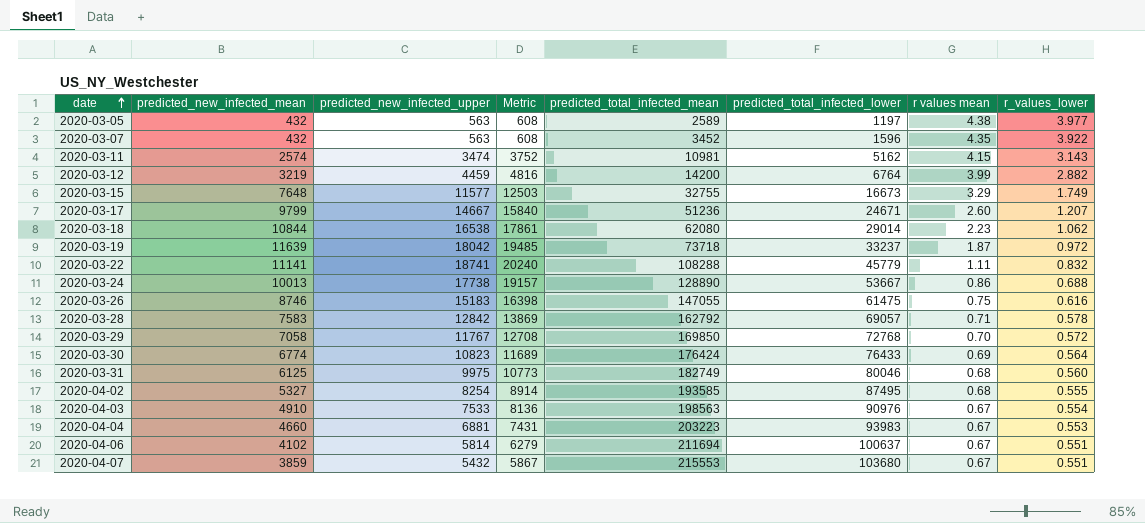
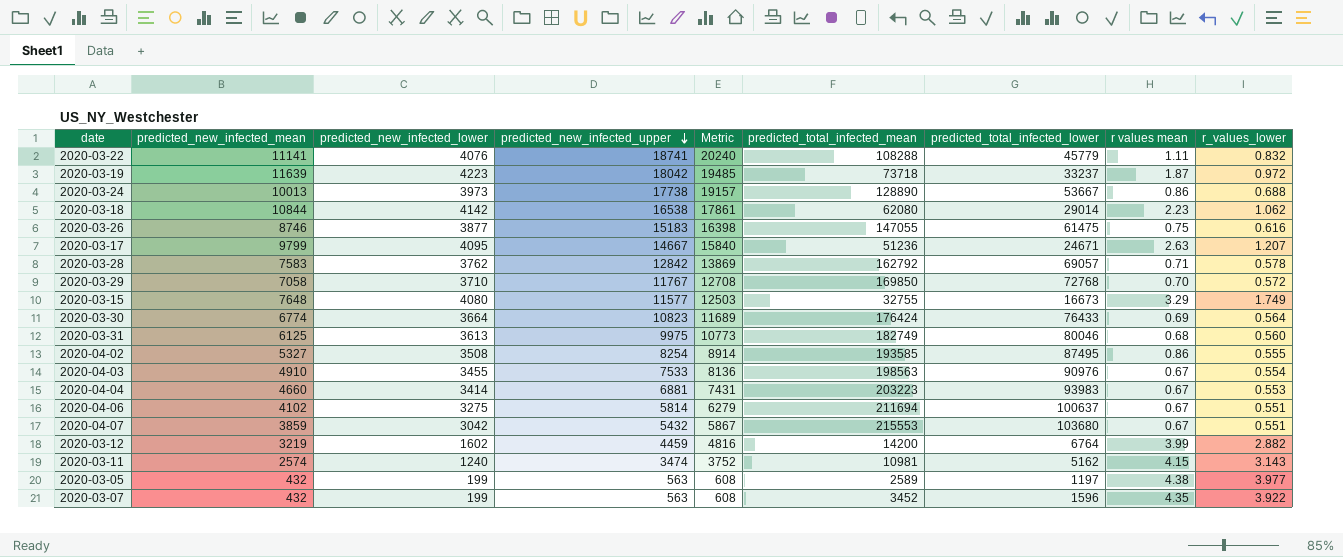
row order: date ascending -> predicted_new_infected_upper descending
column predicted_new_infected_lower | position: none -> 3
2020-03-17 | r values mean: 2.60 -> 2.63
2020-04-02 | r values mean: 0.68 -> 0.86

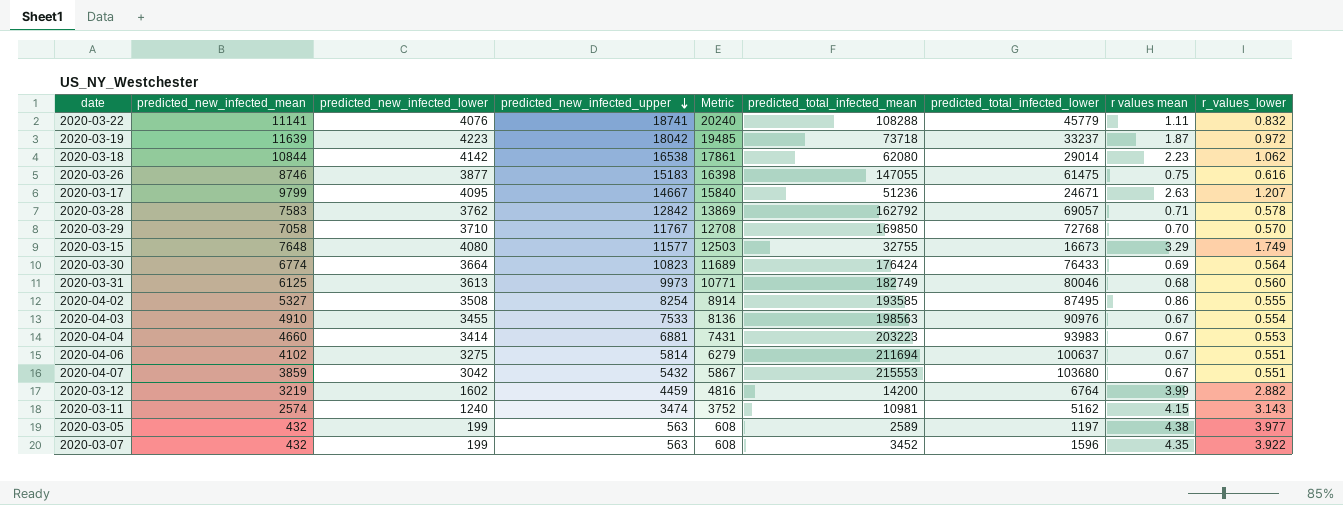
row 2020-03-24: 10013 | 3973 | 17738 | 19157 | 128890 | 53667 | 0.86 | 0.688 -> none
2020-03-29 | r_values_lower: 0.572 -> 0.570
2020-03-31 | predicted_new_infected_upper: 9975 -> 9973
2020-03-31 | Metric: 10773 -> 10771

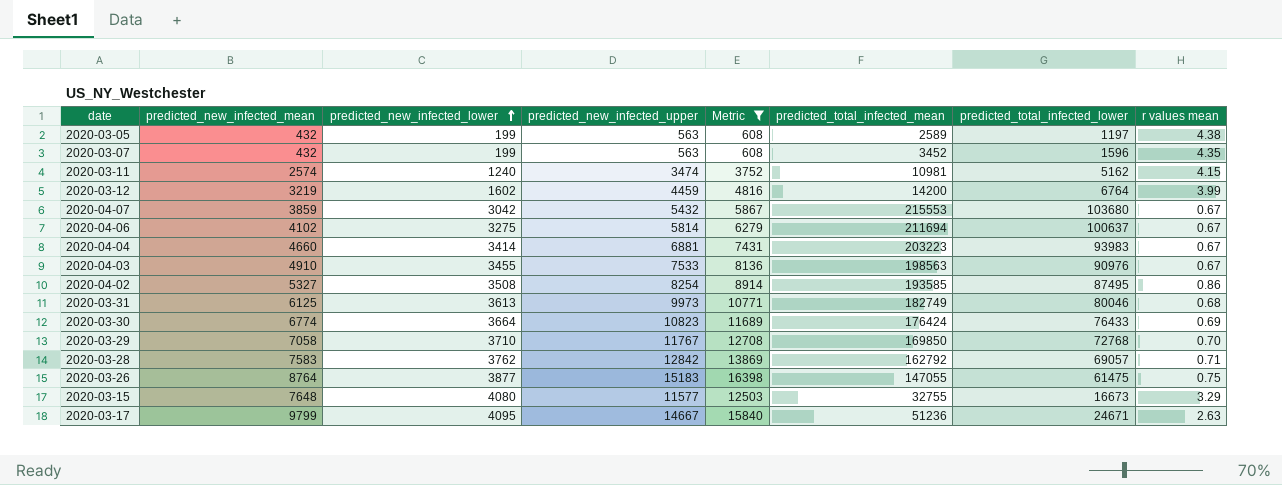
filter: none -> Metric <= 16398
row order: predicted_new_infected_upper descending -> predicted_new_infected_lower ascending
column r_values_lower | position: 9 -> none
2020-03-26 | predicted_new_infected_mean: 8746 -> 8764

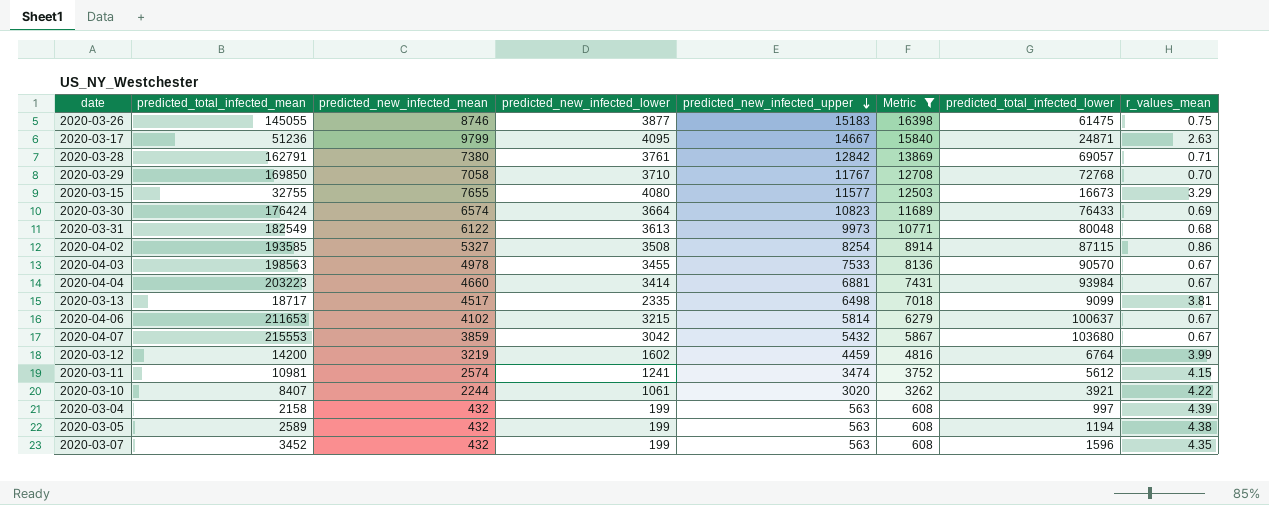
row order: predicted_new_infected_lower ascending -> predicted_new_infected_upper descending
column predicted_total_infected_mean | position: 6 -> 2
column name: r values mean -> r_values_mean
2020-03-26 | predicted_total_infected_mean: 147055 -> 145055
2020-03-26 | predicted_new_infected_mean: 8764 -> 8746
2020-03-17 | predicted_total_infected_lower: 24671 -> 24871
2020-03-28 | predicted_total_infected_mean: 162792 -> 162791
2020-03-28 | predicted_new_infected_mean: 7583 -> 7380
2020-03-28 | predicted_new_infected_lower: 3762 -> 3761
2020-03-15 | predicted_new_infected_mean: 7648 -> 7655
2020-03-30 | predicted_new_infected_mean: 6774 -> 6574
2020-03-31 | predicted_total_infected_mean: 182749 -> 182549
2020-03-31 | predicted_new_infected_mean: 6125 -> 6122
2020-03-31 | predicted_total_infected_lower: 80046 -> 80048
2020-04-02 | predicted_total_infected_lower: 87495 -> 87115
2020-04-03 | predicted_new_infected_mean: 4910 -> 4978
2020-04-03 | predicted_total_infected_lower: 90976 -> 90570
2020-04-04 | predicted_total_infected_lower: 93983 -> 93984
row 2020-03-13: none -> 18717 | 4517 | 2335 | 6498 | 7018 | 9099 | 3.81
2020-04-06 | predicted_total_infected_mean: 211694 -> 211653
2020-04-06 | predicted_new_infected_lower: 3275 -> 3215
2020-03-11 | predicted_new_infected_lower: 1240 -> 1241
2020-03-11 | predicted_total_infected_lower: 5162 -> 5612
row 2020-03-10: none -> 8407 | 2244 | 1061 | 3020 | 3262 | 3921 | 4.22
row 2020-03-04: none -> 2158 | 432 | 199 | 563 | 608 | 997 | 4.39
2020-03-05 | predicted_total_infected_lower: 1197 -> 1194

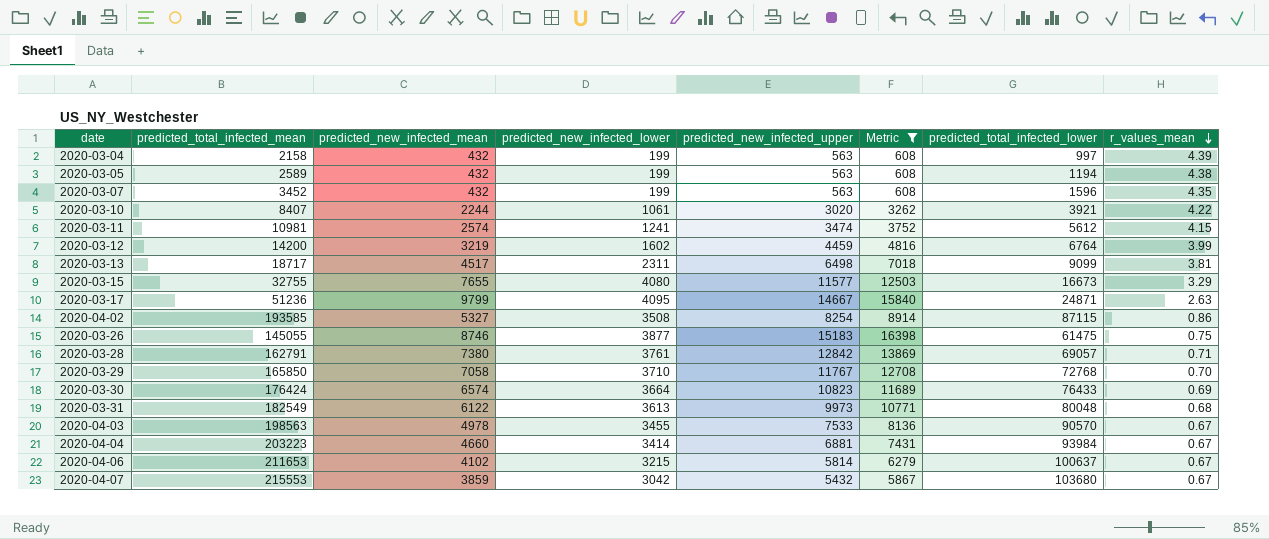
row order: predicted_new_infected_upper descending -> r_values_mean descending
2020-03-13 | predicted_new_infected_lower: 2335 -> 2311
2020-03-29 | predicted_total_infected_mean: 169850 -> 165850

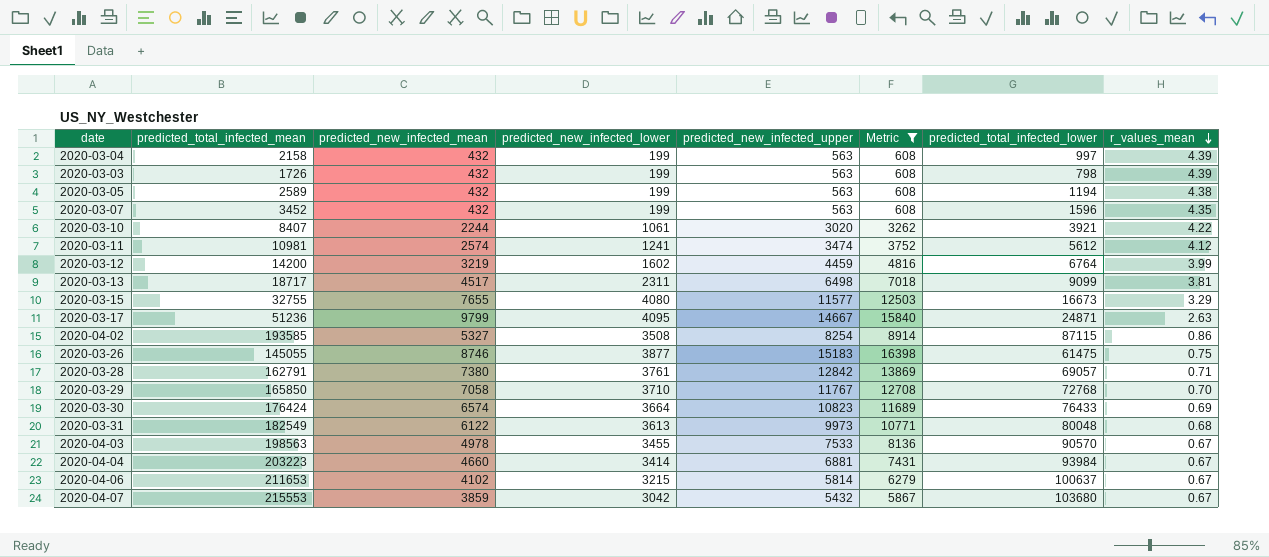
row 2020-03-03: none -> 1726 | 432 | 199 | 563 | 608 | 798 | 4.39
2020-03-11 | r_values_mean: 4.15 -> 4.12

